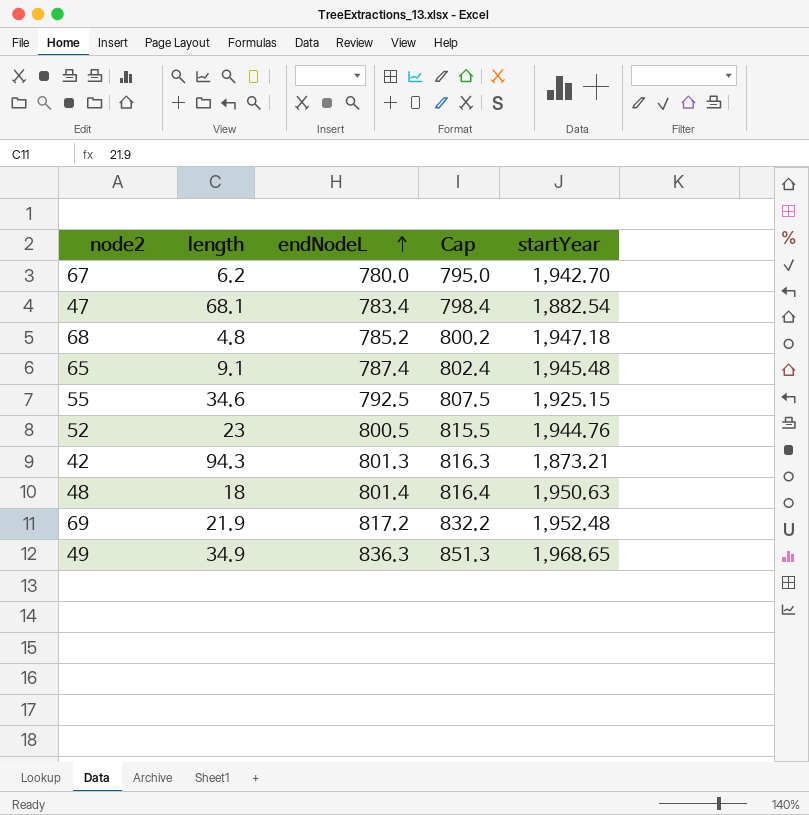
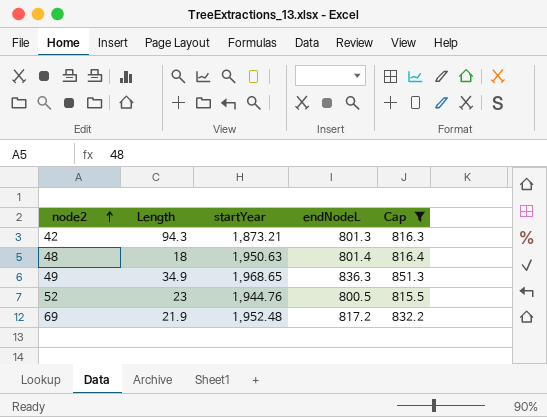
filter: none -> Cap >= 815.5
row order: endNodeL ascending -> node2 ascending
column name: length -> Length
column startYear | position: 5 -> 3

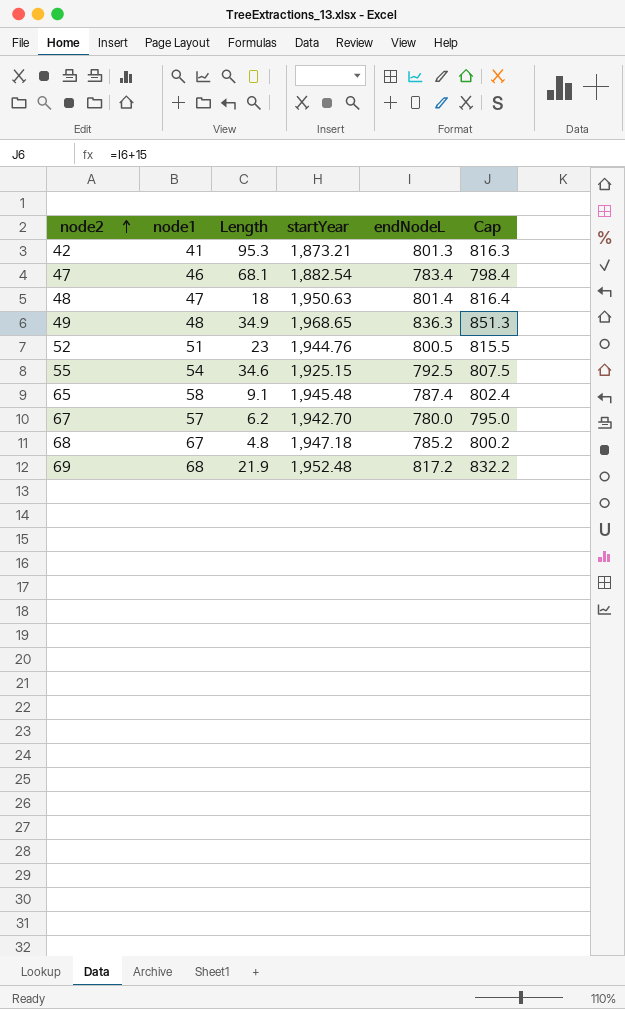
filter: Cap >= 815.5 -> none
column node1 | position: none -> 2
42 | Length: 94.3 -> 95.3

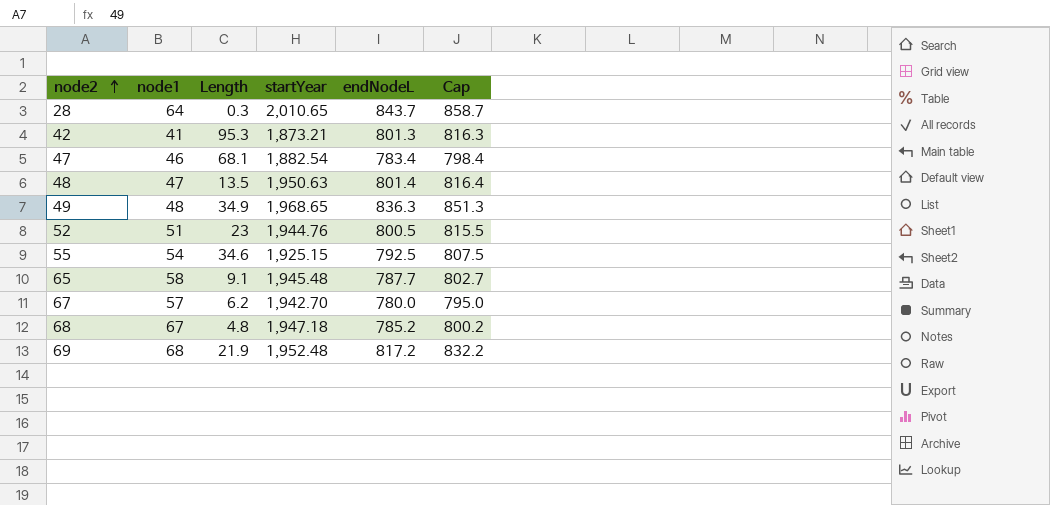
row 28: none -> 64 | 0.3 | 2,010.65 | 843.7 | 858.7
48 | Length: 18 -> 13.5
65 | endNodeL: 787.4 -> 787.7
65 | Cap: 802.4 -> 802.7

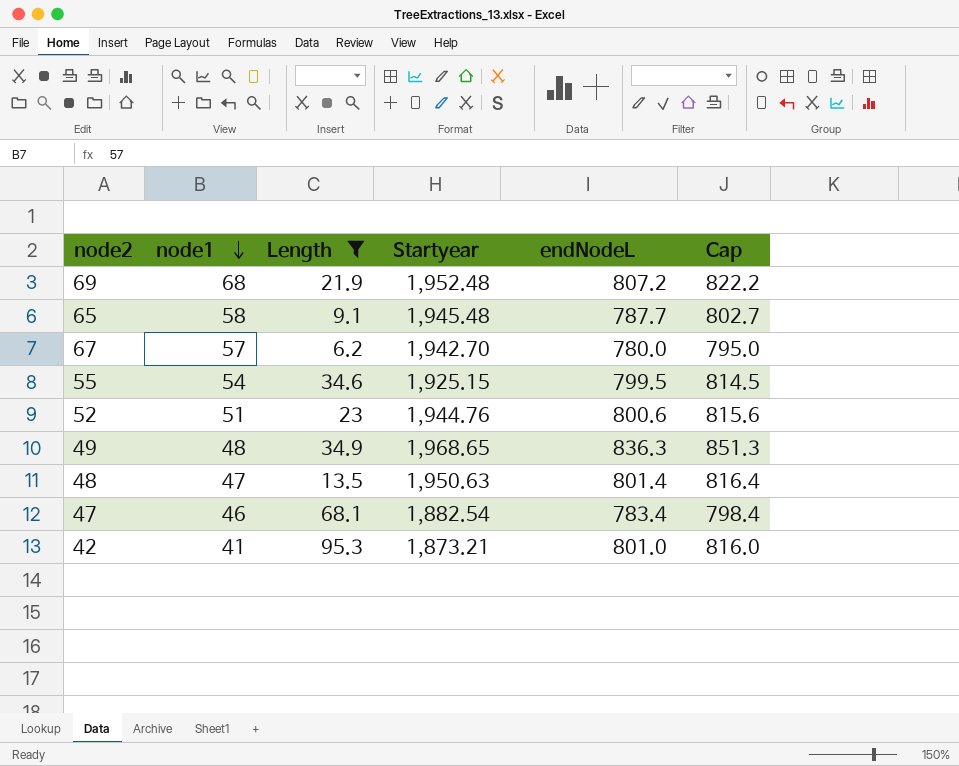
filter: none -> Length >= 6.2
row order: node2 ascending -> node1 descending
column name: startYear -> Startyear
69 | endNodeL: 817.2 -> 807.2
69 | Cap: 832.2 -> 822.2
55 | endNodeL: 792.5 -> 799.5
55 | Cap: 807.5 -> 814.5
52 | endNodeL: 800.5 -> 800.6
52 | Cap: 815.5 -> 815.6
42 | endNodeL: 801.3 -> 801.0
42 | Cap: 816.3 -> 816.0

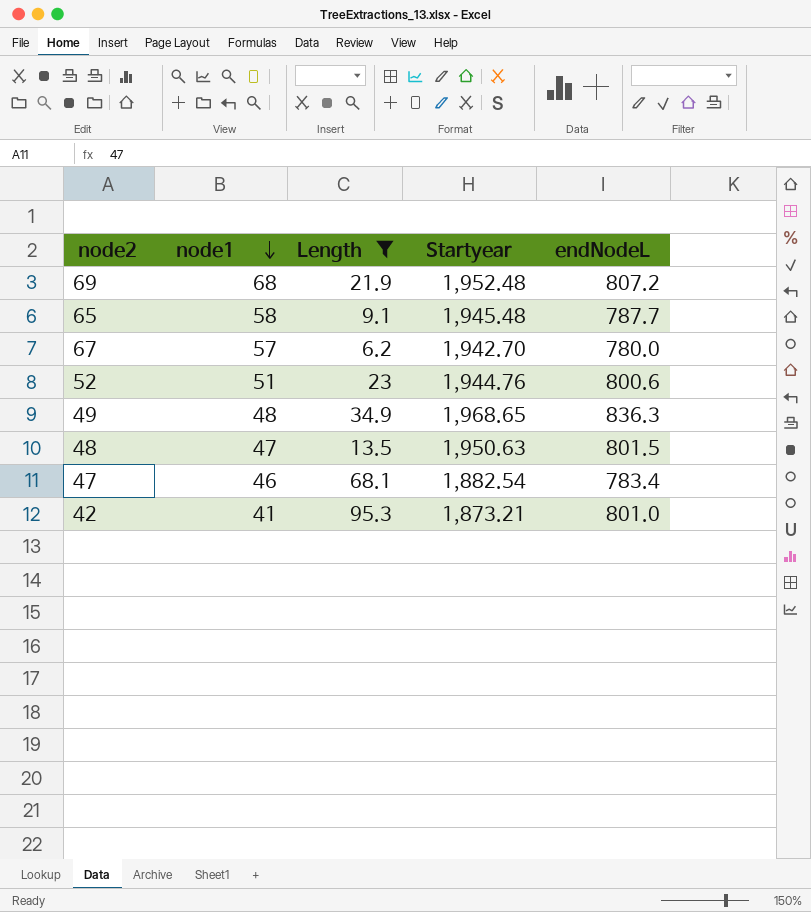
column Cap | formula: [endNodeL] + 15 -> none
row 55: 54 | 34.6 | 1,925.15 | 799.5 | 814.5 -> none
48 | endNodeL: 801.4 -> 801.5

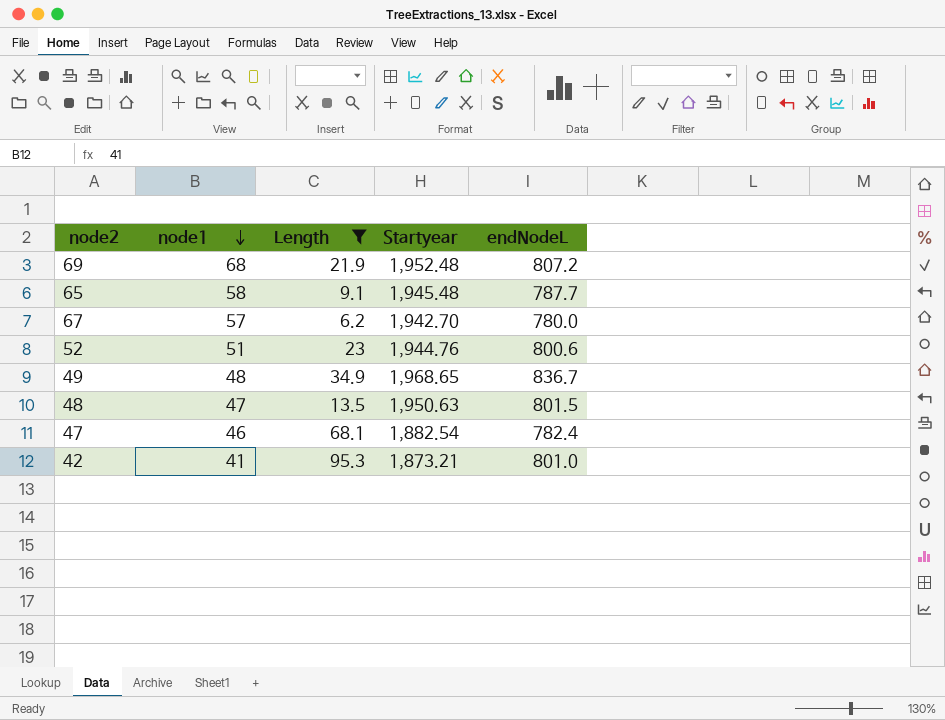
49 | endNodeL: 836.3 -> 836.7
47 | endNodeL: 783.4 -> 782.4

